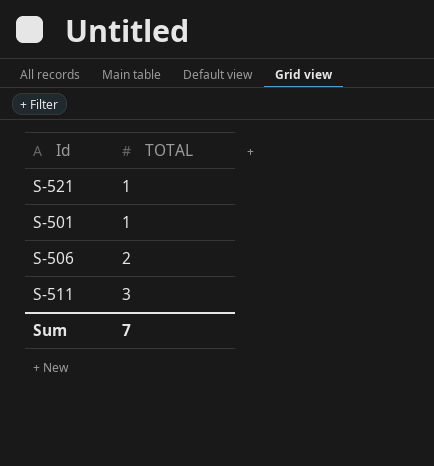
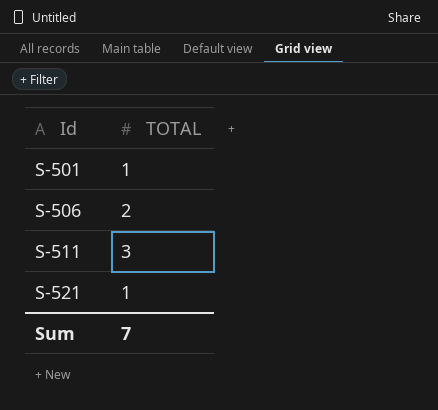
row order: TOTAL ascending -> Id ascending

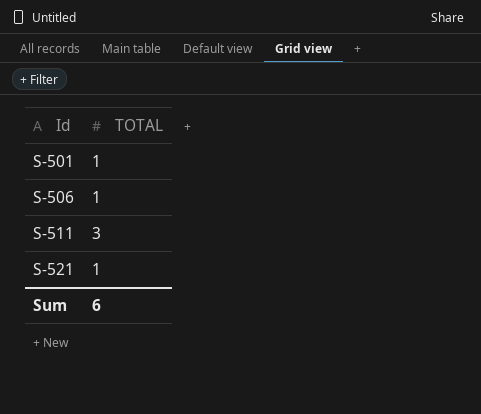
S-506 | TOTAL: 2 -> 1
Sum | TOTAL: 7 -> 6

